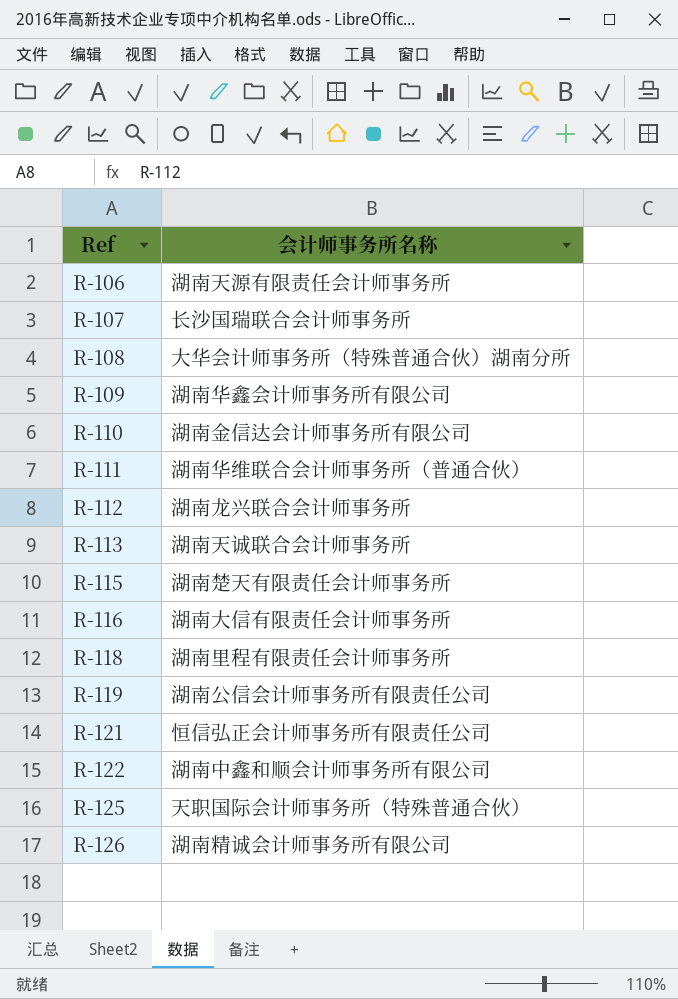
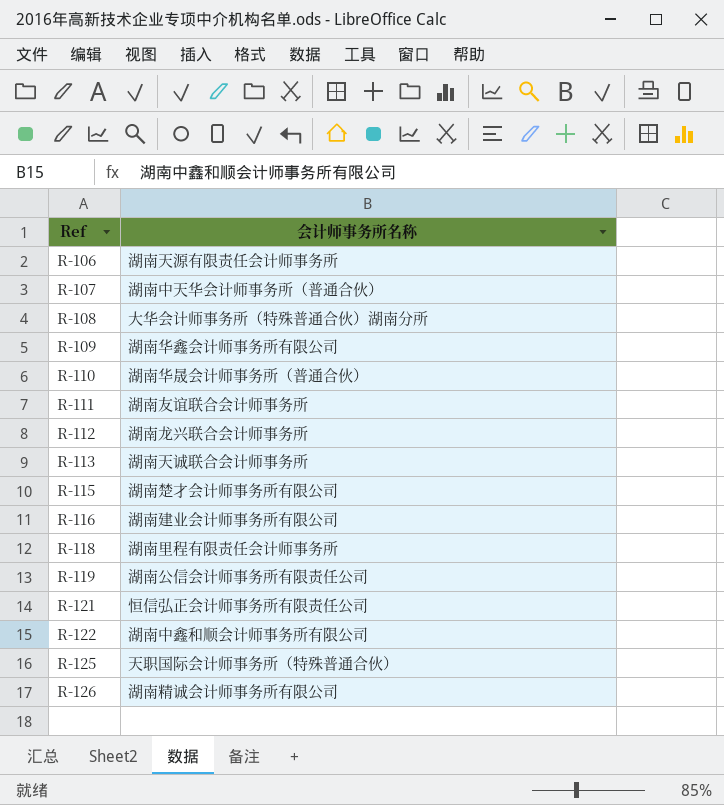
R-107 | 会计师事务所名称: 长沙国瑞联合会计师事务所 -> 湖南中天华会计师事务所（普通合伙）
R-110 | 会计师事务所名称: 湖南金信达会计师事务所有限公司 -> 湖南华晟会计师事务所（普通合伙）
R-111 | 会计师事务所名称: 湖南华维联合会计师事务所（普通合伙） -> 湖南友谊联合会计师事务所
R-115 | 会计师事务所名称: 湖南楚天有限责任会计师事务所 -> 湖南楚才会计师事务所有限公司
R-116 | 会计师事务所名称: 湖南大信有限责任会计师事务所 -> 湖南建业会计师事务所有限公司

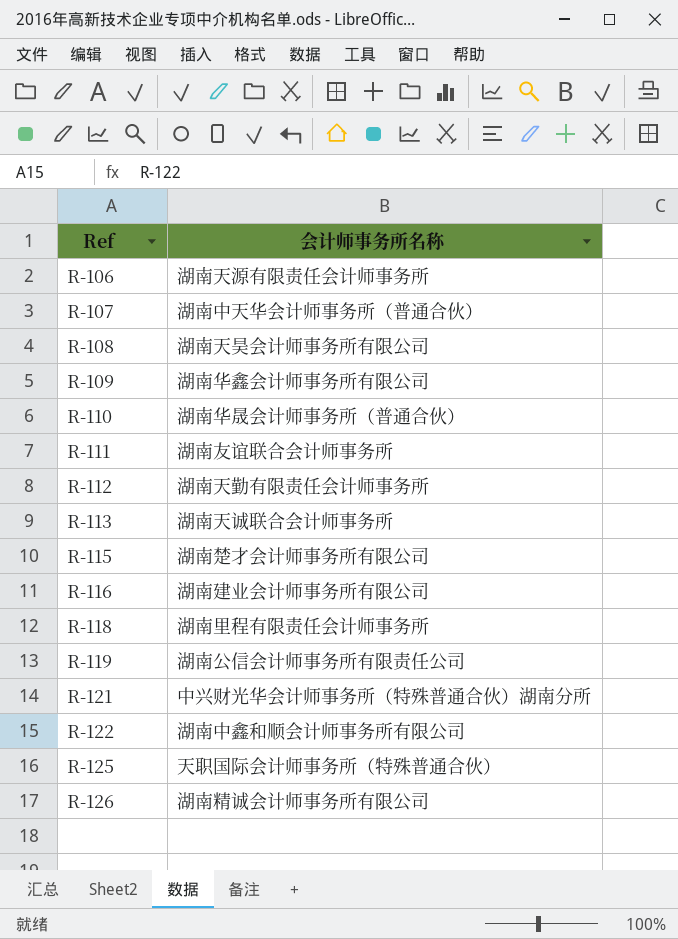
R-108 | 会计师事务所名称: 大华会计师事务所（特殊普通合伙）湖南分所 -> 湖南天昊会计师事务所有限公司
R-112 | 会计师事务所名称: 湖南龙兴联合会计师事务所 -> 湖南天勤有限责任会计师事务所
R-121 | 会计师事务所名称: 恒信弘正会计师事务所有限责任公司 -> 中兴财光华会计师事务所（特殊普通合伙）湖南分所

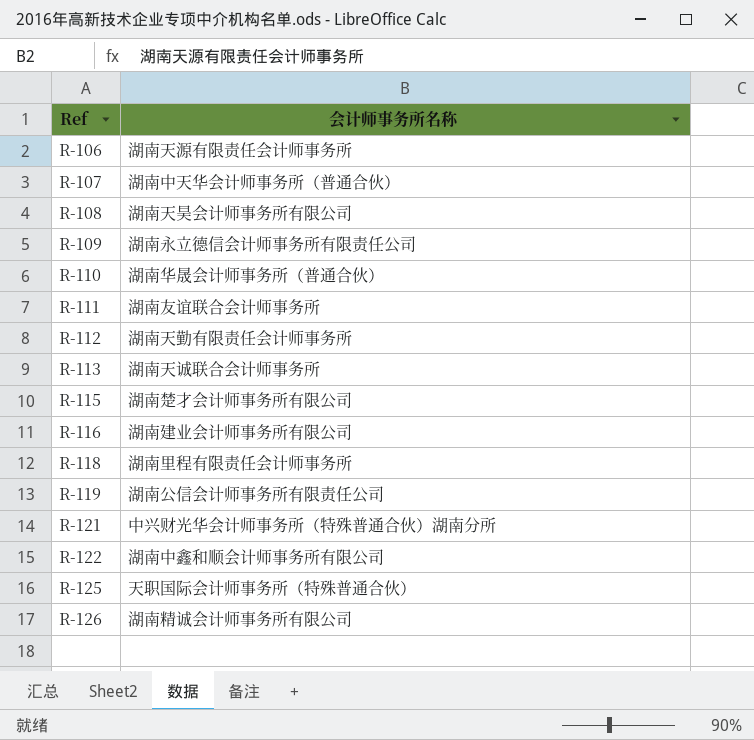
R-109 | 会计师事务所名称: 湖南华鑫会计师事务所有限公司 -> 湖南永立德信会计师事务所有限责任公司

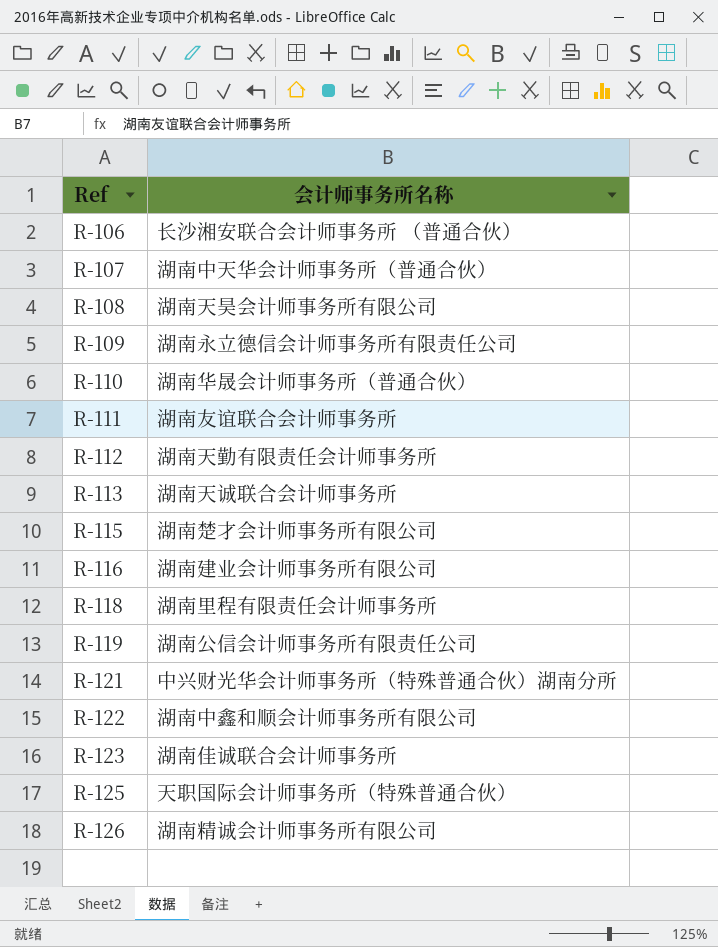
R-106 | 会计师事务所名称: 湖南天源有限责任会计师事务所 -> 长沙湘安联合会计师事务所 （普通合伙）
row R-123: none -> 湖南佳诚联合会计师事务所

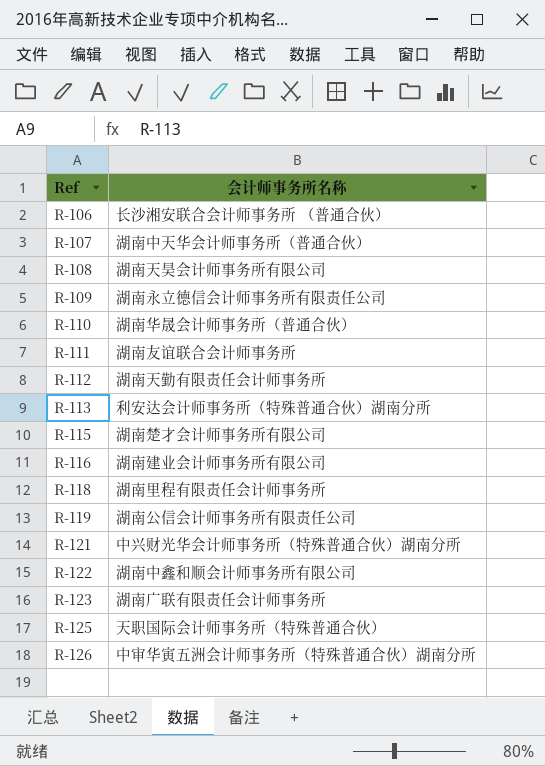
R-113 | 会计师事务所名称: 湖南天诚联合会计师事务所 -> 利安达会计师事务所（特殊普通合伙）湖南分所
R-123 | 会计师事务所名称: 湖南佳诚联合会计师事务所 -> 湖南广联有限责任会计师事务所
R-126 | 会计师事务所名称: 湖南精诚会计师事务所有限公司 -> 中审华寅五洲会计师事务所（特殊普通合伙）湖南分所

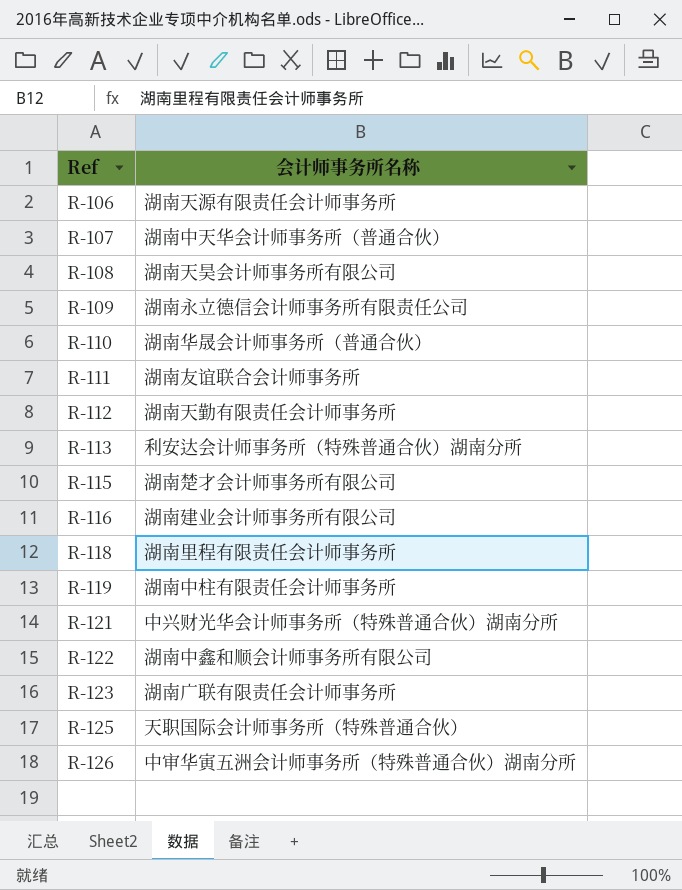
R-106 | 会计师事务所名称: 长沙湘安联合会计师事务所 （普通合伙） -> 湖南天源有限责任会计师事务所
R-119 | 会计师事务所名称: 湖南公信会计师事务所有限责任公司 -> 湖南中柱有限责任会计师事务所

